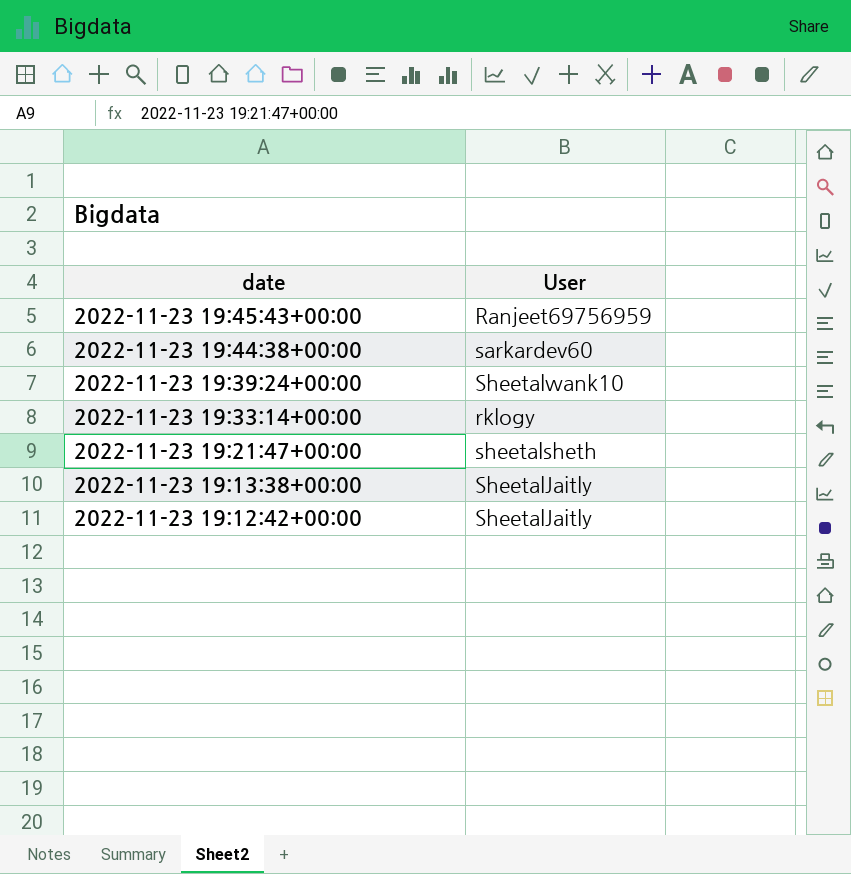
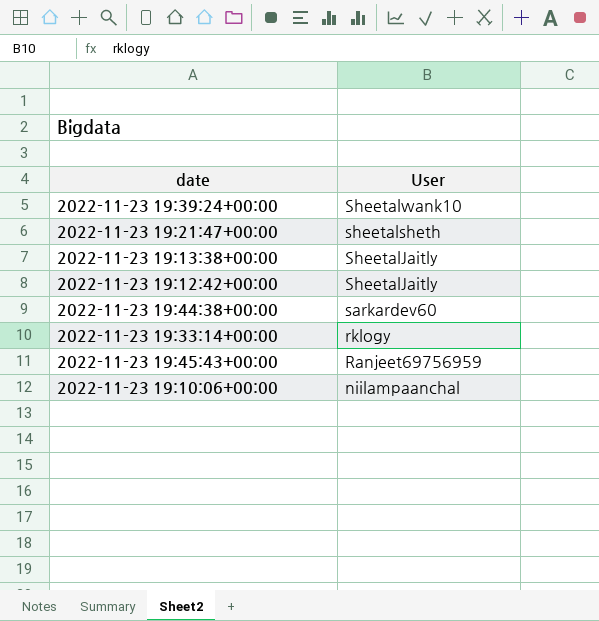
row order: date descending -> User descending
row 2022-11-23 19:10:06+00:00: none -> niilampaanchal

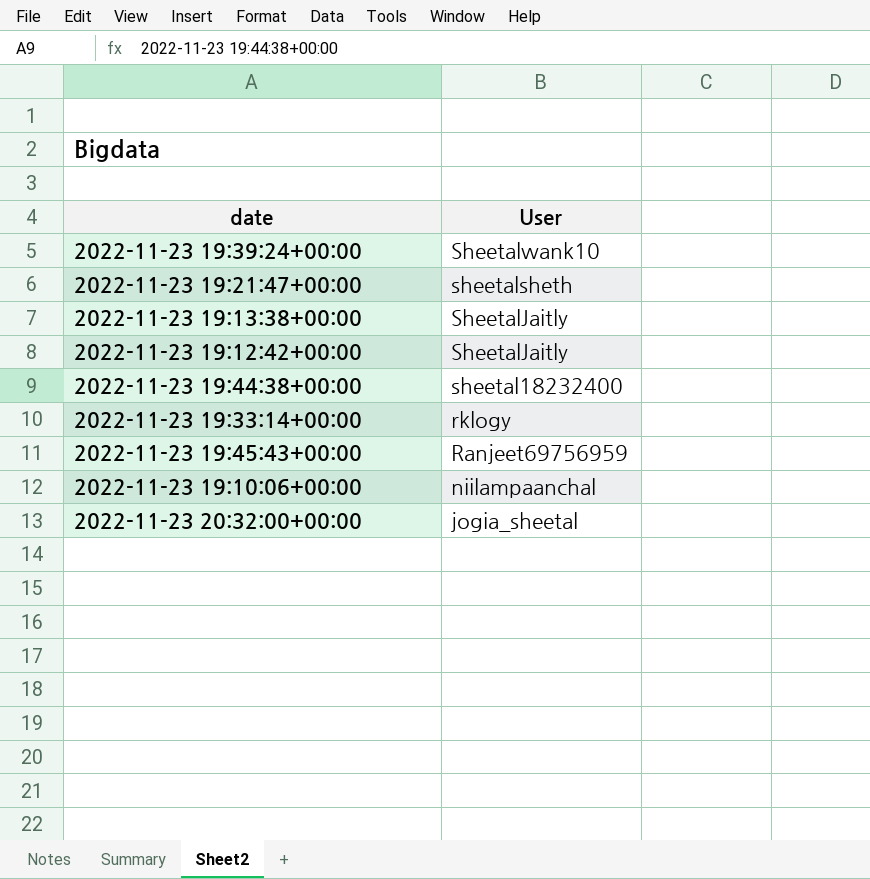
2022-11-23 19:44:38+00:00 | User: sarkardev60 -> sheetal18232400
row 2022-11-23 20:32:00+00:00: none -> jogia_sheetal

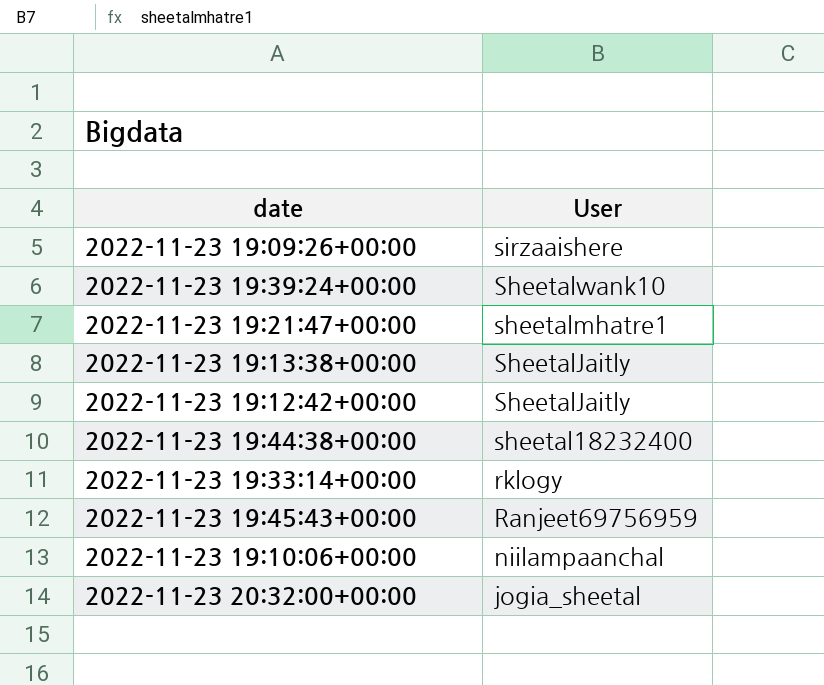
row 2022-11-23 19:09:26+00:00: none -> sirzaaishere
2022-11-23 19:21:47+00:00 | User: sheetalsheth -> sheetalmhatre1

